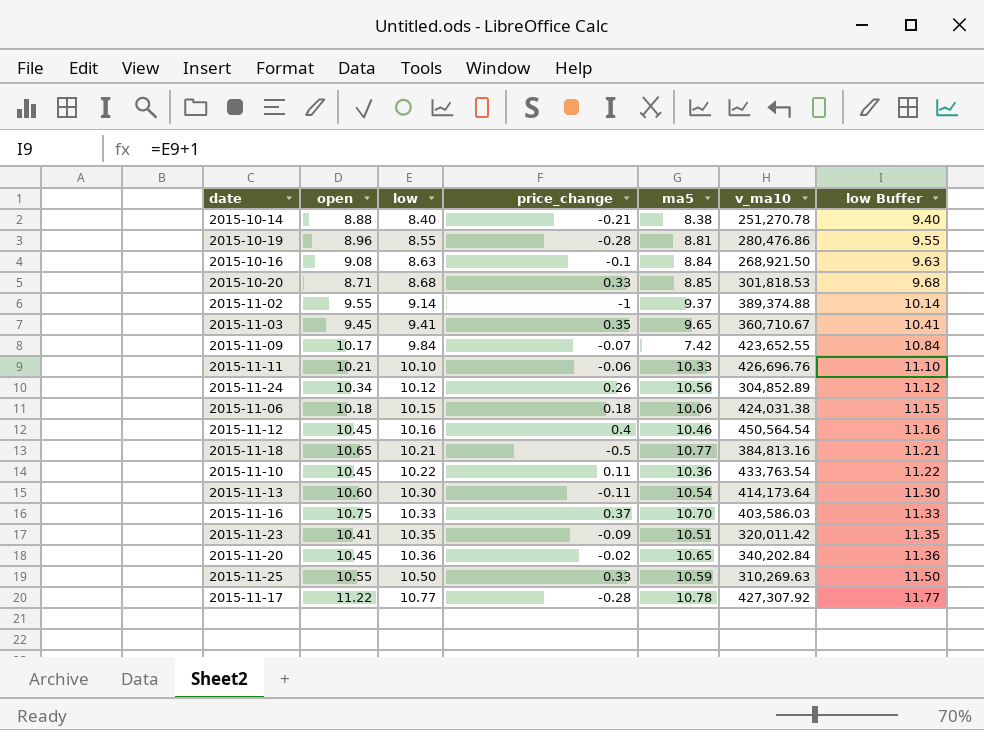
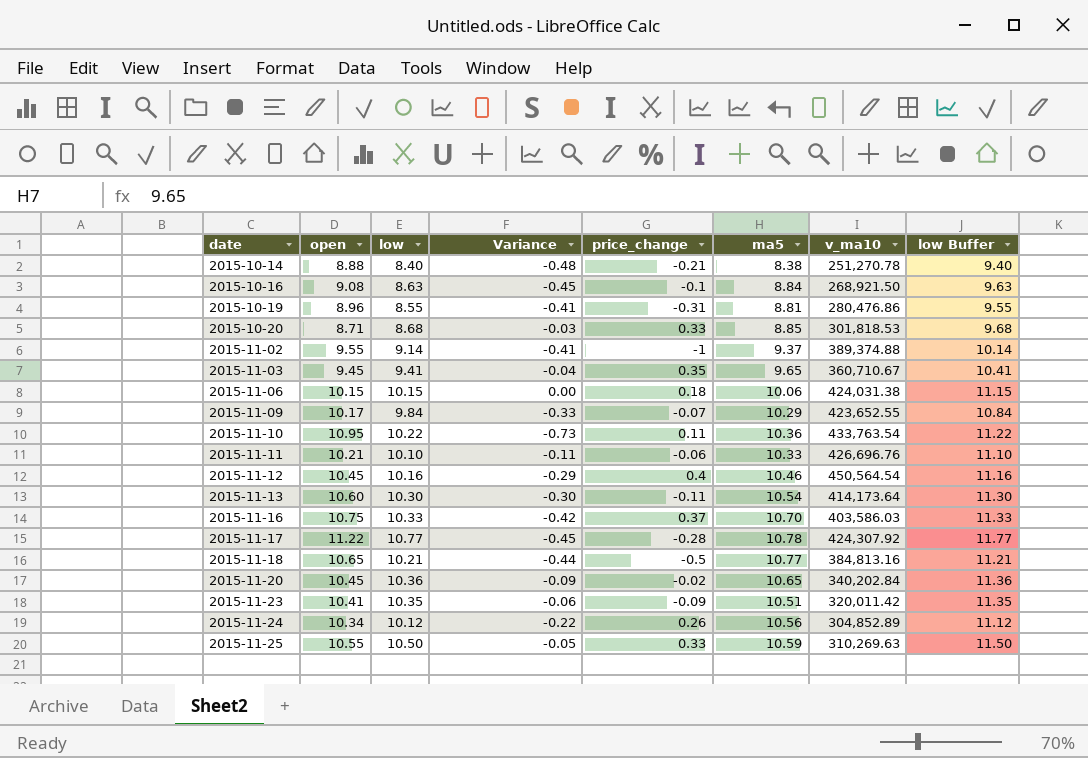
row order: low ascending -> date ascending
column Variance | formula: none -> [low] - [open]
2015-10-19 | price_change: -0.28 -> -0.31
2015-11-06 | open: 10.18 -> 10.15
2015-11-09 | ma5: 7.42 -> 10.29
2015-11-10 | open: 10.45 -> 10.95
2015-11-17 | v_ma10: 427,307.92 -> 424,307.92

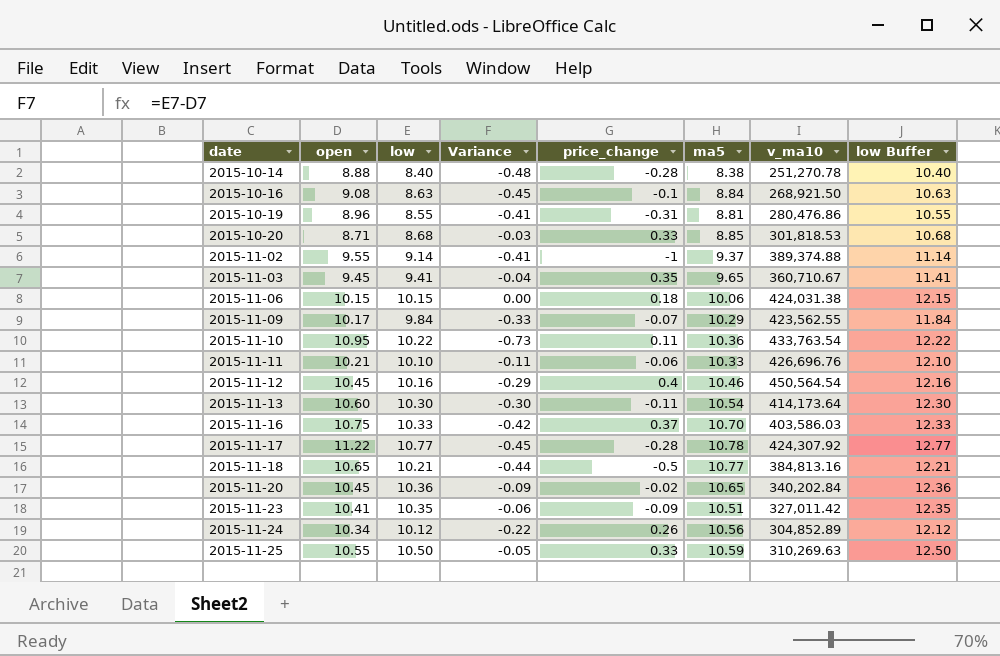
column low Buffer | formula: [low] + 1 -> [low] + 2
2015-10-14 | price_change: -0.21 -> -0.28
2015-11-09 | v_ma10: 423,652.55 -> 423,562.55
2015-11-23 | v_ma10: 320,011.42 -> 327,011.42

